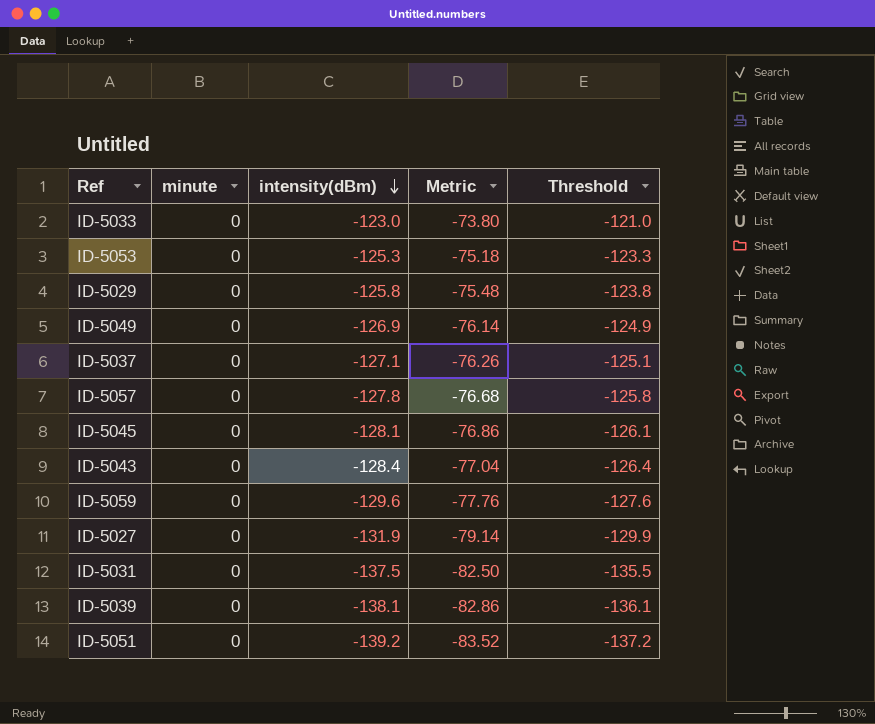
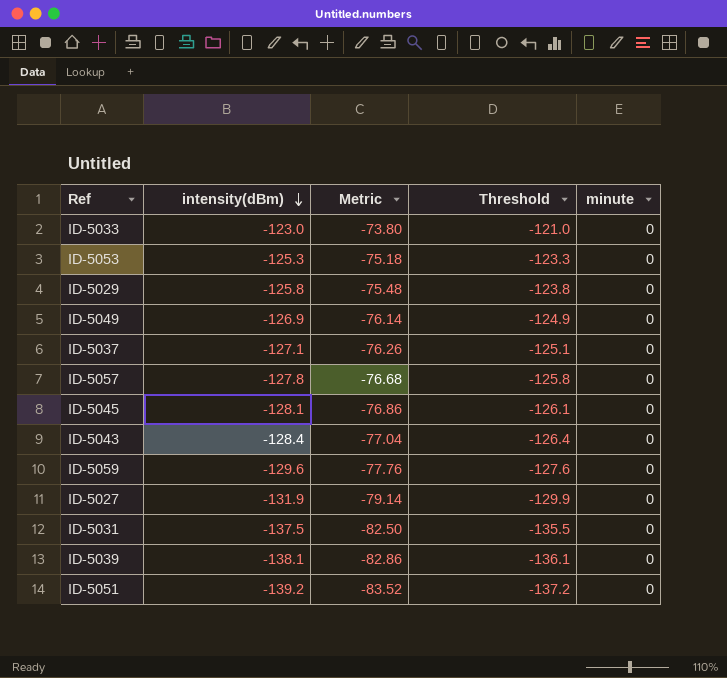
column minute | position: 2 -> 5

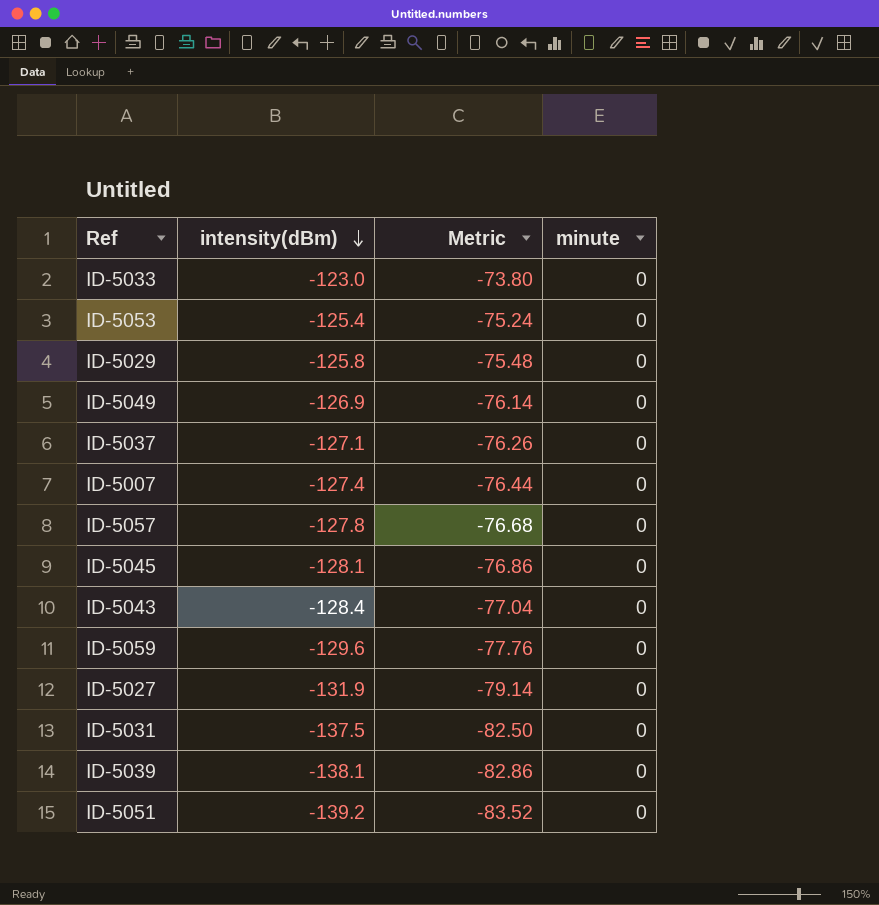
column Threshold | formula: [intensity(dBm)] + 2 -> none
ID-5053 | intensity(dBm): -125.3 -> -125.4
ID-5053 | Metric: -75.18 -> -75.24
row ID-5007: none -> -127.4 | -76.44 | 0

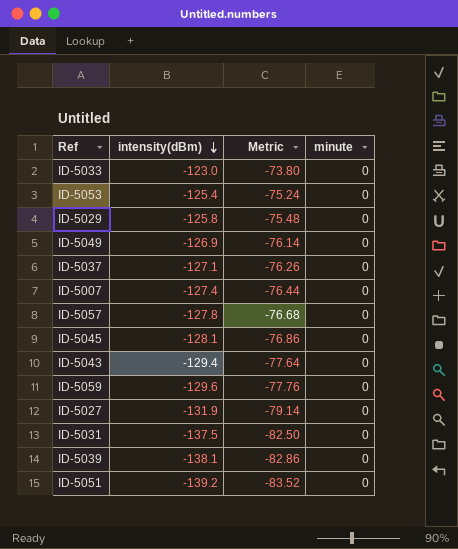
ID-5043 | intensity(dBm): -128.4 -> -129.4
ID-5043 | Metric: -77.04 -> -77.64

